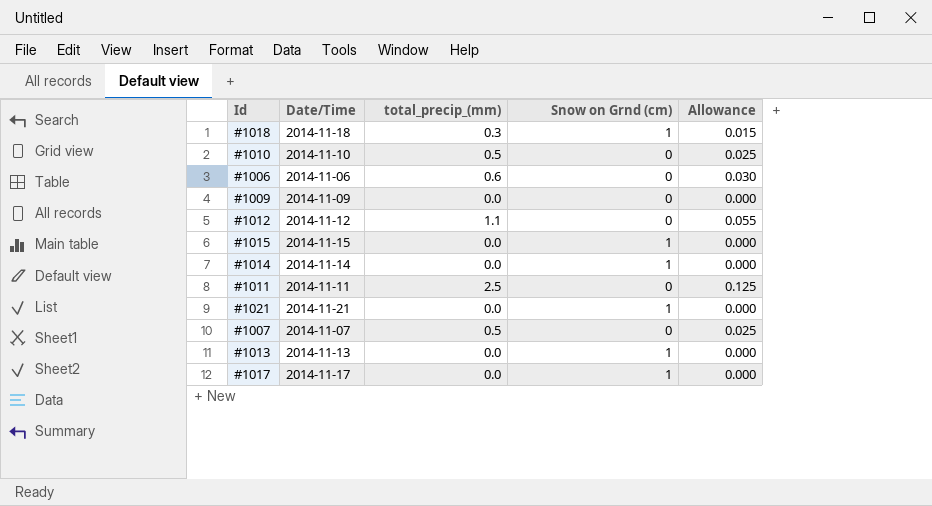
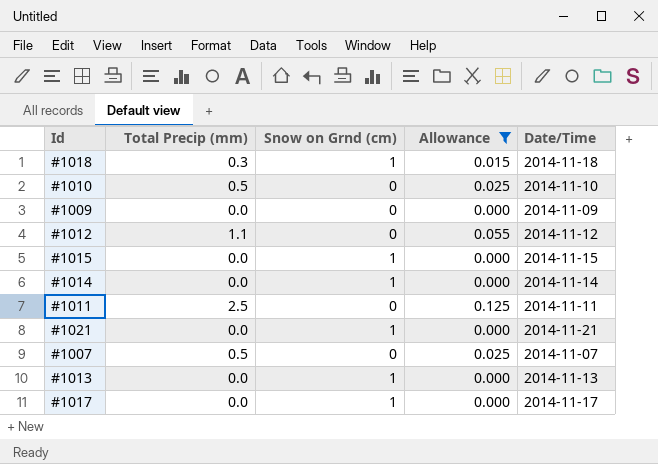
filter: none -> Allowance != 0.030
column name: total_precip_(mm) -> Total Precip (mm)
column Date/Time | position: 2 -> 5

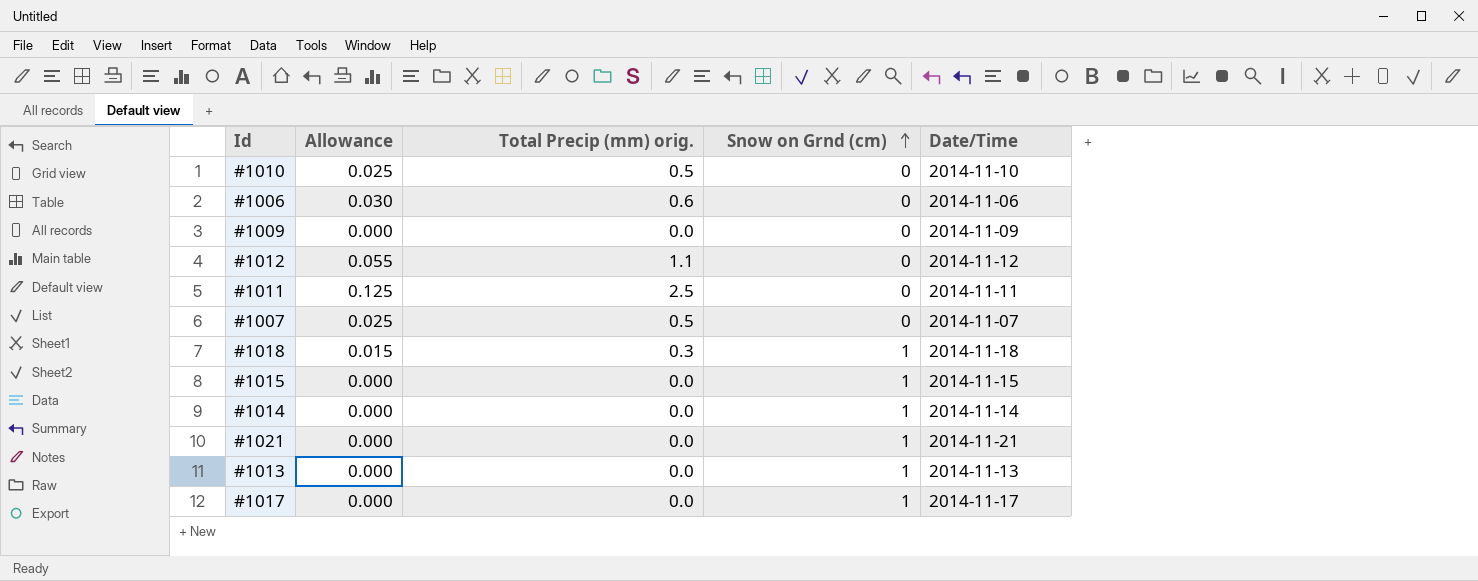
filter: Allowance != 0.030 -> none
row order: none -> Snow on Grnd (cm) ascending
column Allowance | position: 4 -> 2
column name: Total Precip (mm) -> Total Precip (mm) orig.

